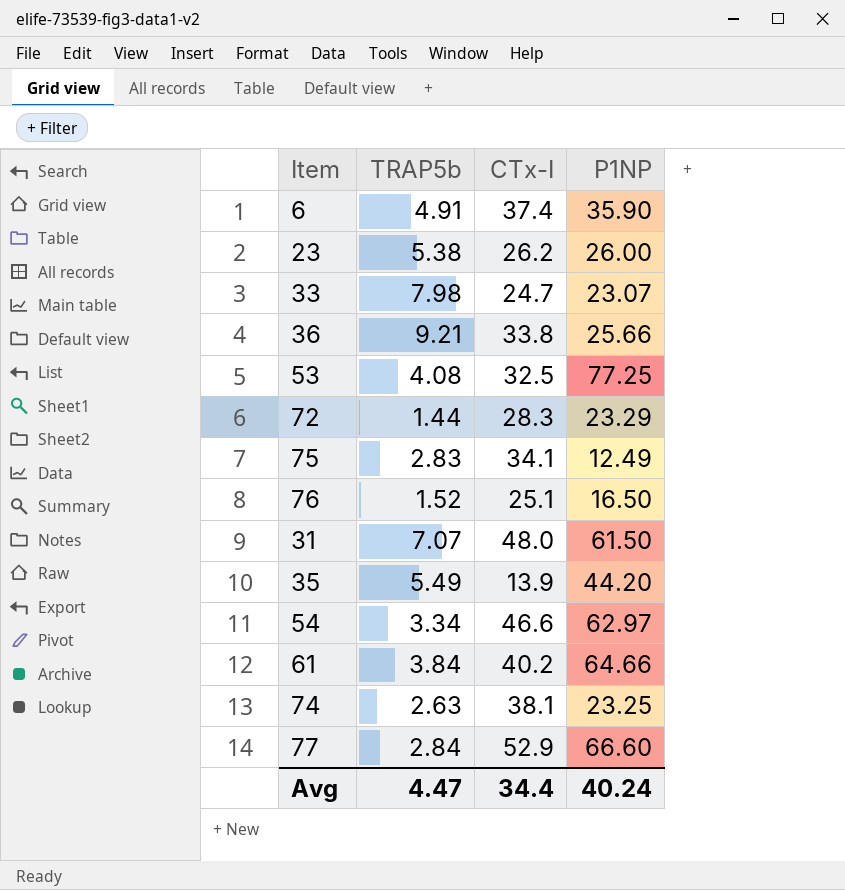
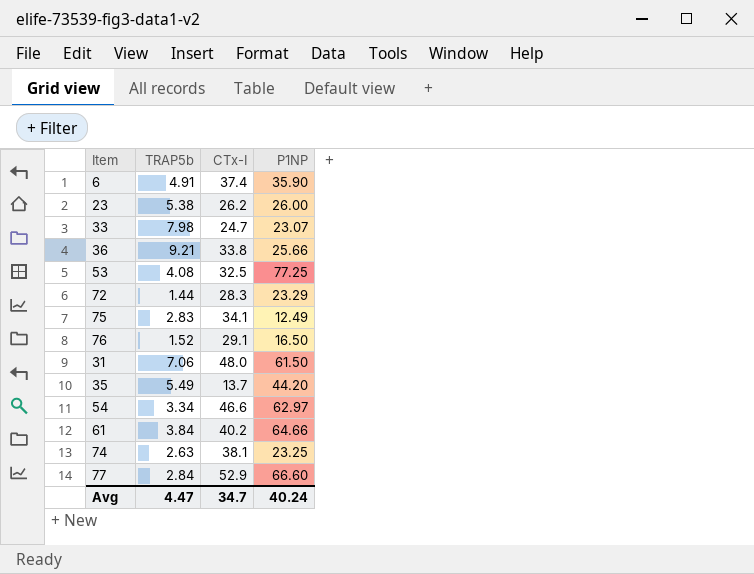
76 | CTx-I: 25.1 -> 29.1
31 | TRAP5b: 7.07 -> 7.06
35 | CTx-I: 13.9 -> 13.7
Avg | CTx-I: 34.4 -> 34.7

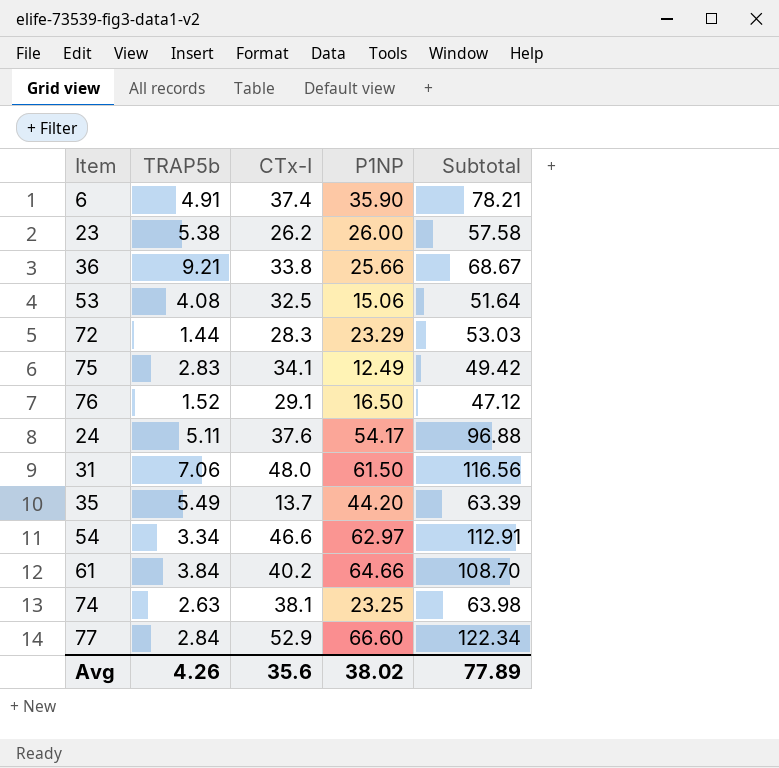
column Subtotal | formula: none -> [TRAP5b] + [CTx-I] + [P1NP]
row 33: 7.98 | 24.7 | 23.07 -> none
53 | P1NP: 77.25 -> 15.06
row 24: none -> 5.11 | 37.6 | 54.17 | 96.88
Avg | TRAP5b: 4.47 -> 4.26
Avg | CTx-I: 34.7 -> 35.6
Avg | P1NP: 40.24 -> 38.02

